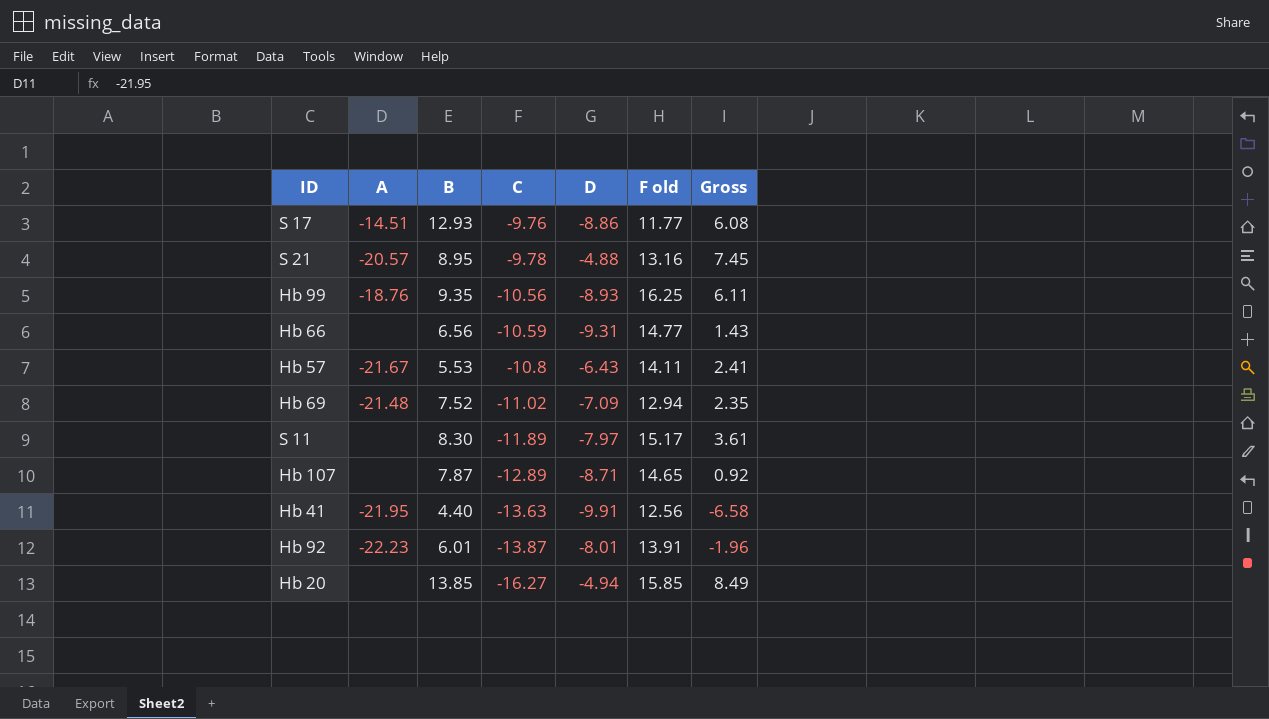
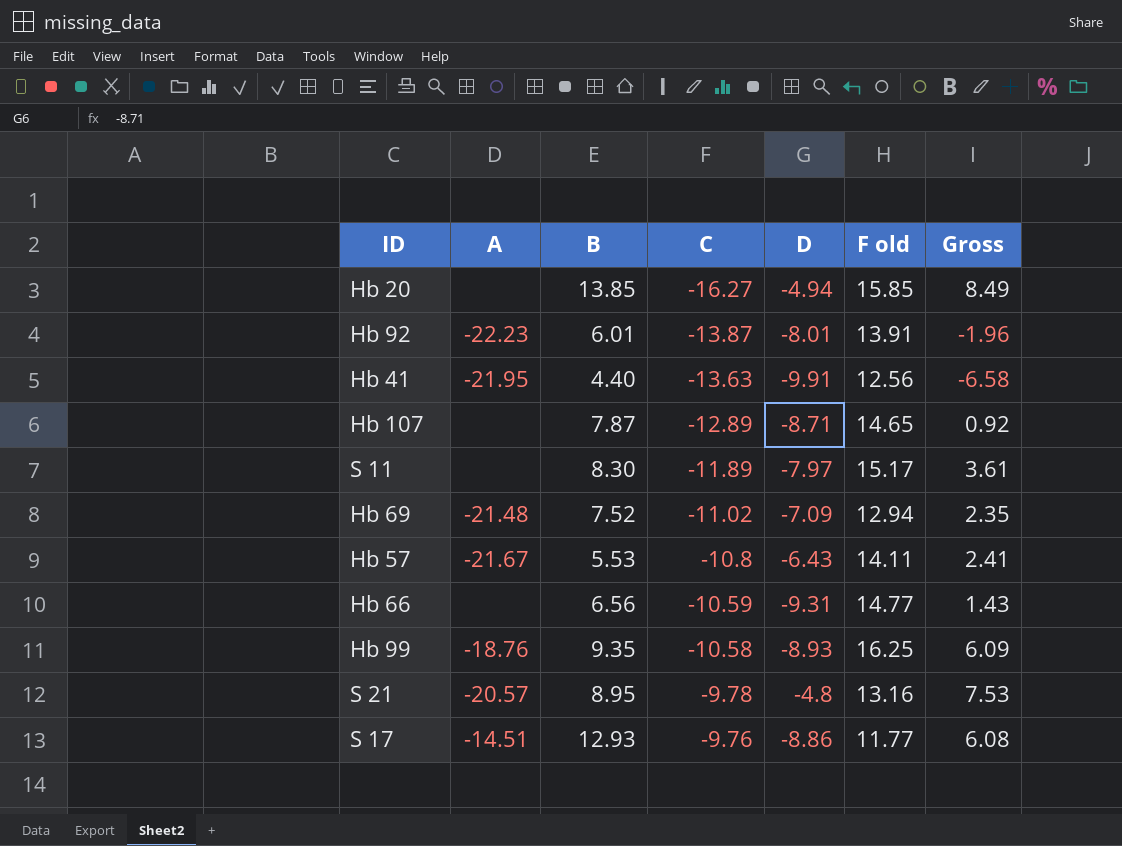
row order: C descending -> C ascending
Hb 99 | C: -10.56 -> -10.58
Hb 99 | Gross: 6.11 -> 6.09
S 21 | D: -4.88 -> -4.8
S 21 | Gross: 7.45 -> 7.53

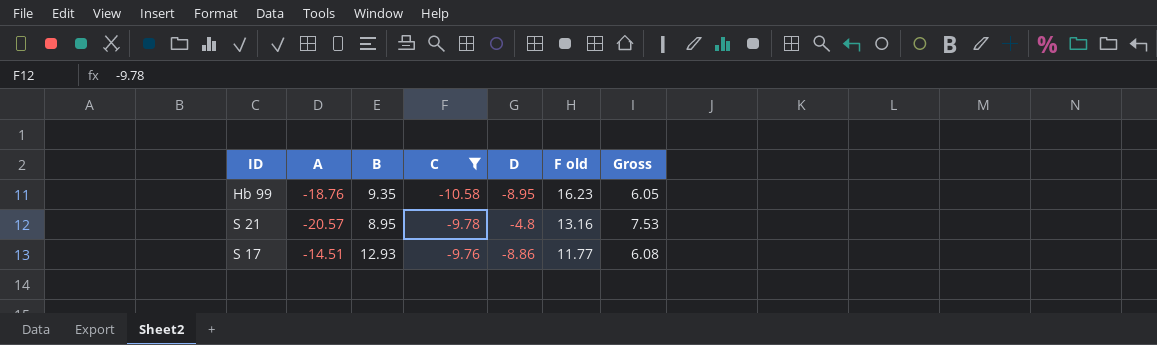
filter: none -> C >= -10.58
Hb 99 | D: -8.93 -> -8.95
Hb 99 | F old: 16.25 -> 16.23
Hb 99 | Gross: 6.09 -> 6.05

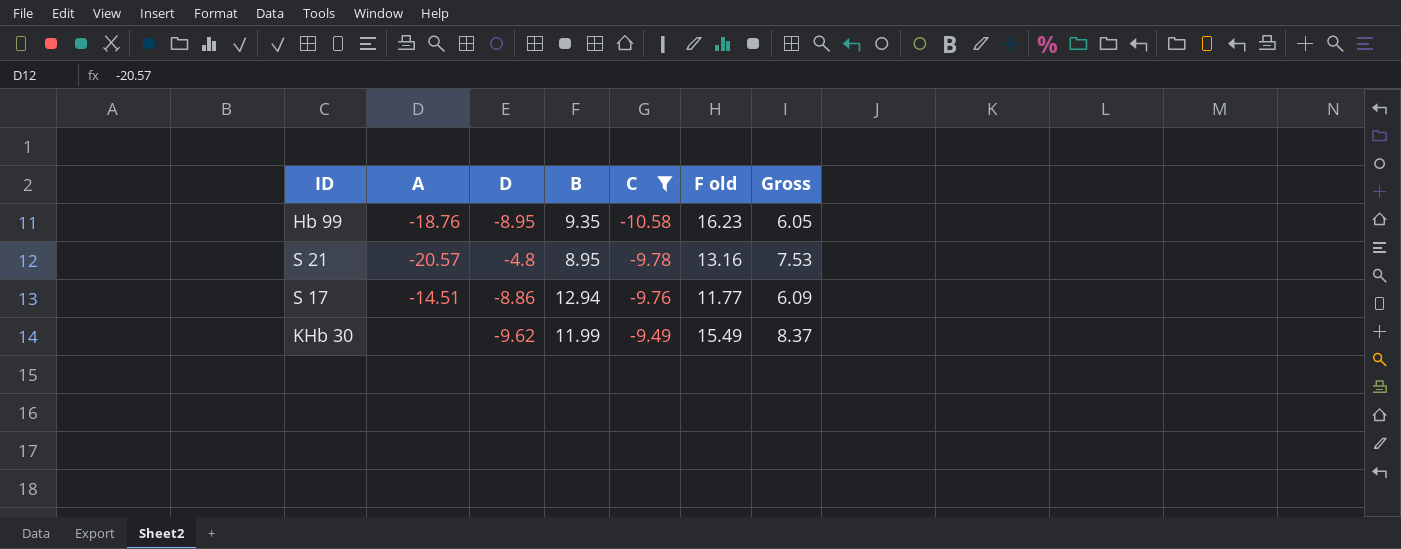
column D | position: 5 -> 3
S 17 | B: 12.93 -> 12.94
S 17 | Gross: 6.08 -> 6.09
row KHb 30: none -> none | -9.62 | 11.99 | -9.49 | 15.49 | 8.37

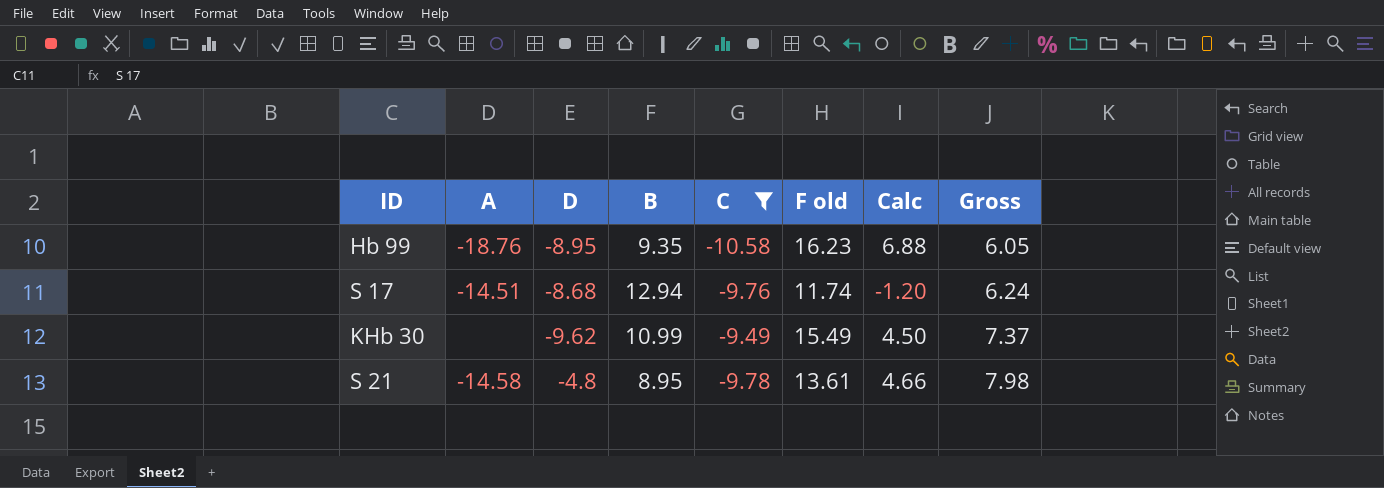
row order: C ascending -> Gross ascending
column Calc | formula: none -> [F old] - [B]
S 17 | D: -8.86 -> -8.68
S 17 | F old: 11.77 -> 11.74
S 17 | Gross: 6.09 -> 6.24
KHb 30 | B: 11.99 -> 10.99
KHb 30 | Gross: 8.37 -> 7.37
S 21 | A: -20.57 -> -14.58
S 21 | F old: 13.16 -> 13.61
S 21 | Gross: 7.53 -> 7.98

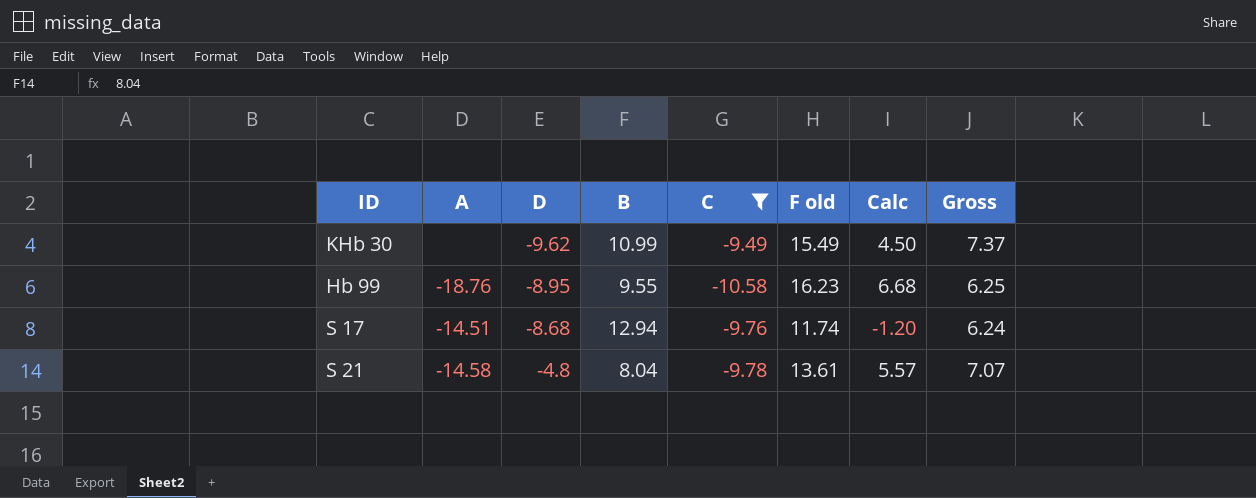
row order: Gross ascending -> D ascending
Hb 99 | B: 9.35 -> 9.55
Hb 99 | Calc: 6.88 -> 6.68
Hb 99 | Gross: 6.05 -> 6.25
S 21 | B: 8.95 -> 8.04
S 21 | Calc: 4.66 -> 5.57
S 21 | Gross: 7.98 -> 7.07

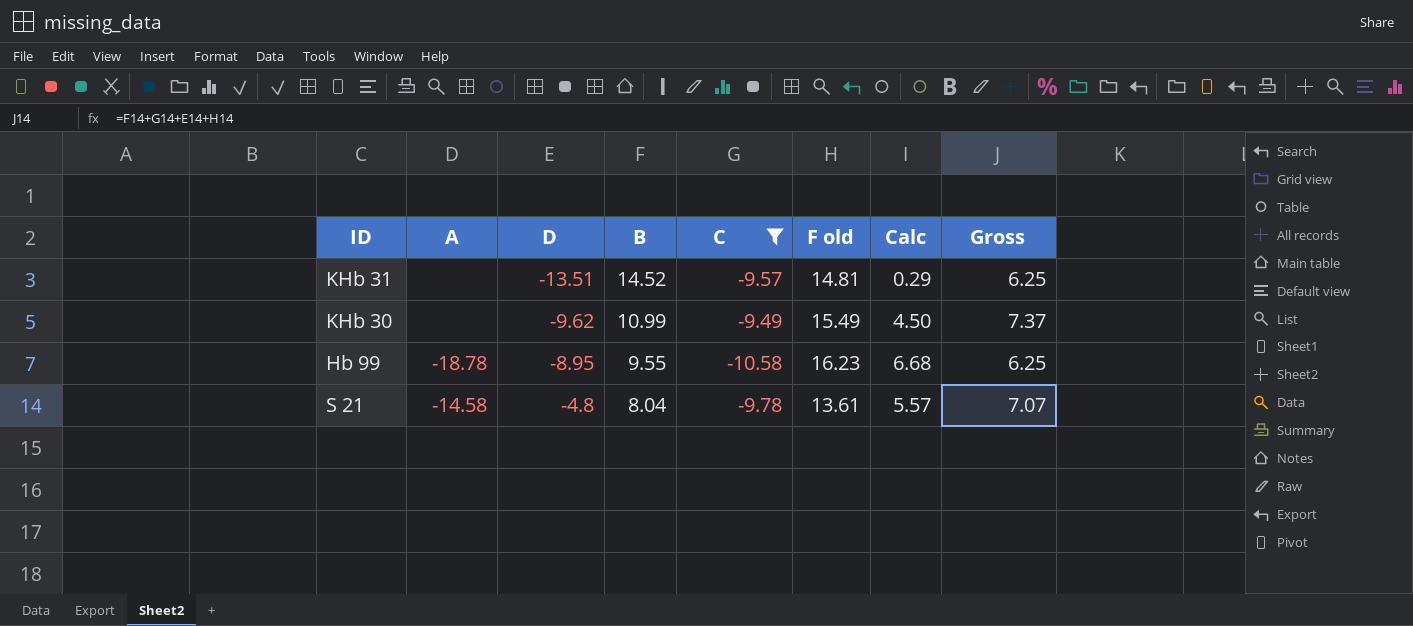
row S 17: -14.51 | -8.68 | 12.94 | -9.76 | 11.74 | -1.20 | 6.24 -> none
row KHb 31: none -> none | -13.51 | 14.52 | -9.57 | 14.81 | 0.29 | 6.25
Hb 99 | A: -18.76 -> -18.78

